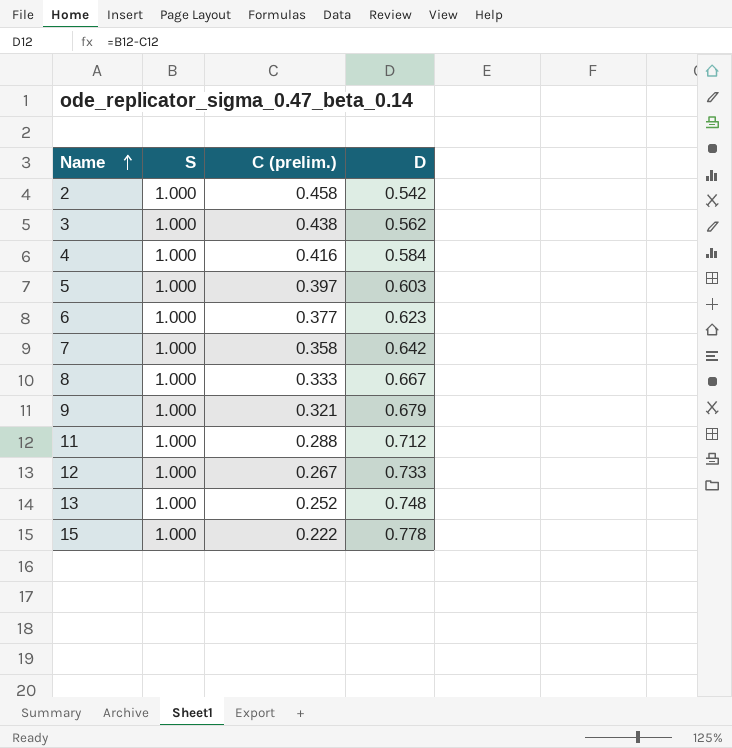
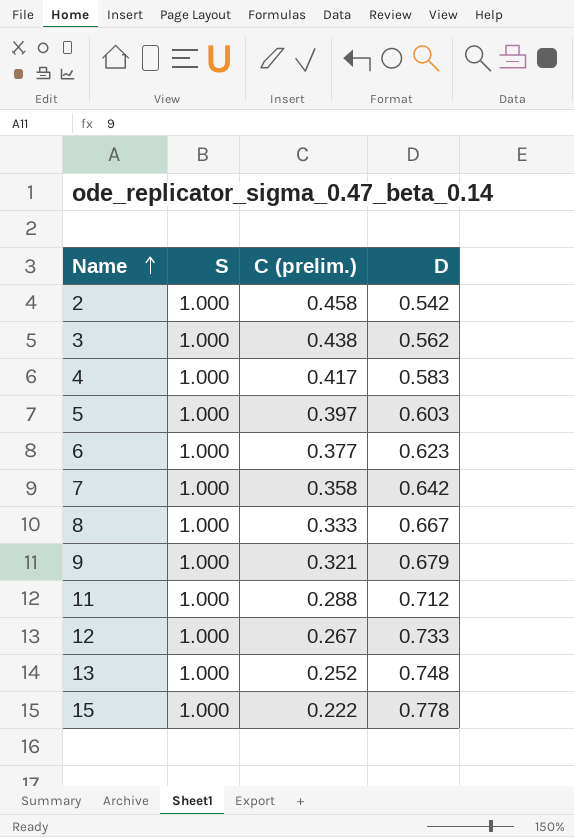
4 | C (prelim.): 0.416 -> 0.417
4 | D: 0.584 -> 0.583

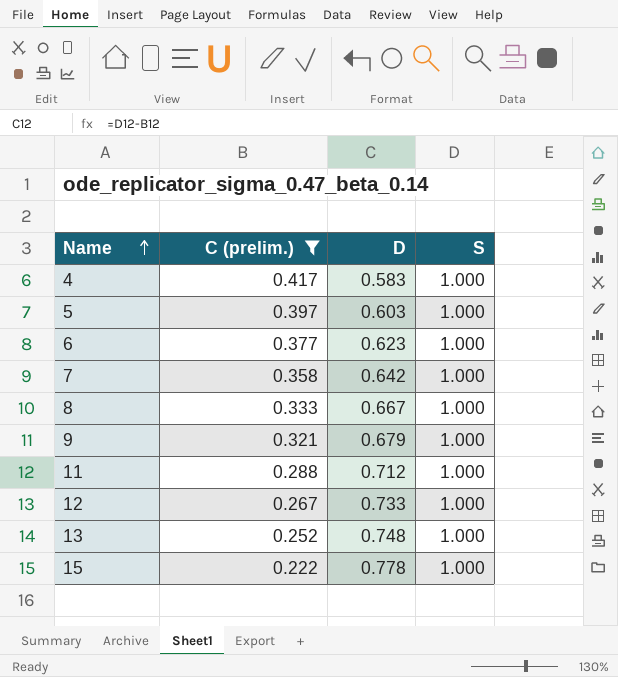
filter: none -> C (prelim.) <= 0.417
column S | position: 2 -> 4

